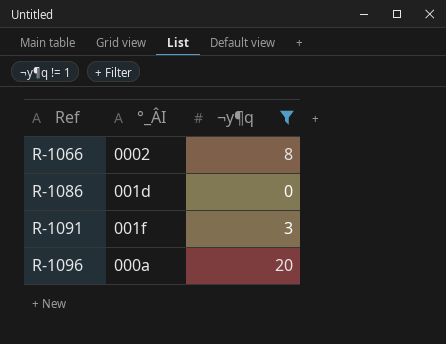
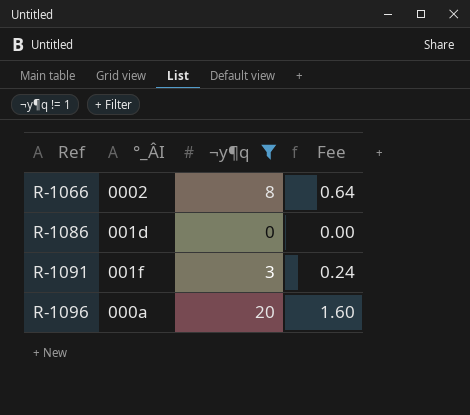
column Fee | formula: none -> [¬y¶q] * 0.08

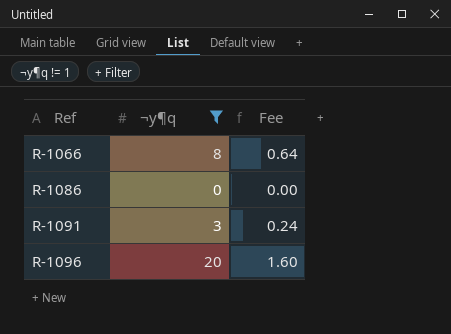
column °_ÂI | position: 2 -> none

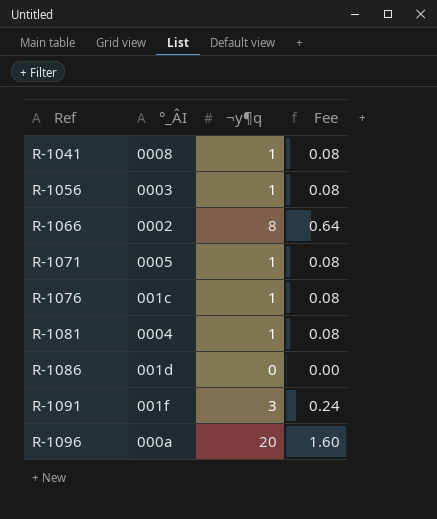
filter: ¬y¶q != 1 -> none
column °_ÂI | position: none -> 2

